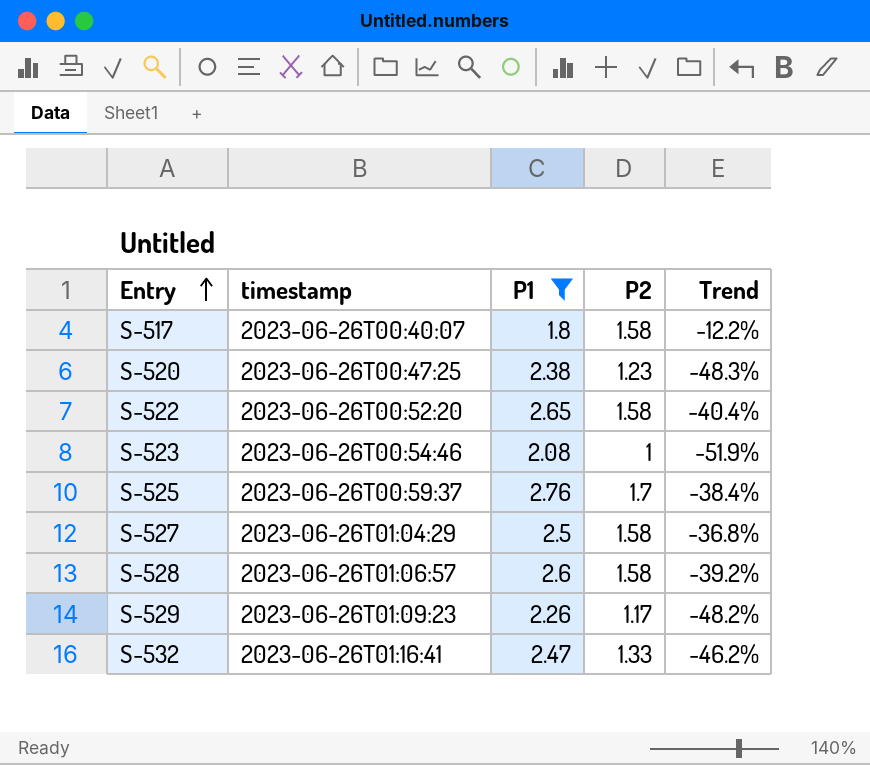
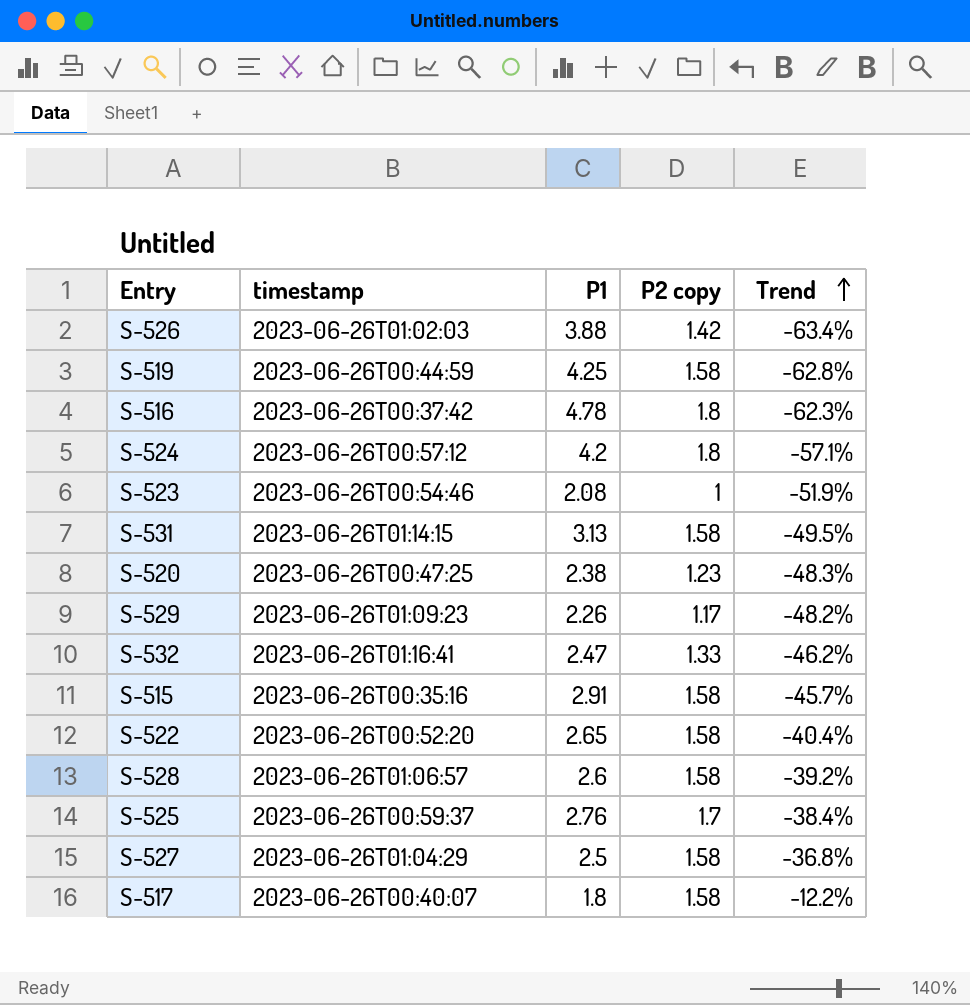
filter: P1 <= 2.76 -> none
row order: Entry ascending -> Trend ascending
column name: P2 -> P2 copy

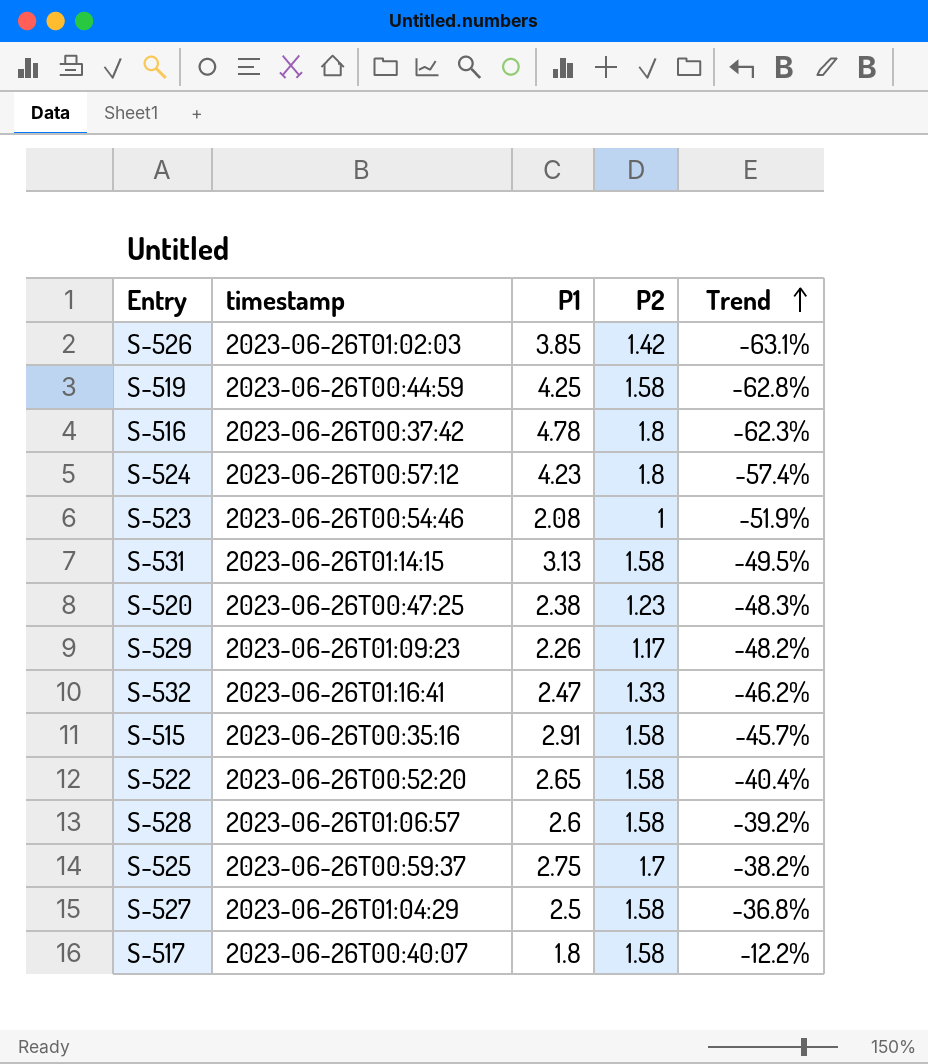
column name: P2 copy -> P2
S-526 | P1: 3.88 -> 3.85
S-526 | Trend: -63.4% -> -63.1%
S-524 | P1: 4.2 -> 4.23
S-524 | Trend: -57.1% -> -57.4%
S-525 | P1: 2.76 -> 2.75
S-525 | Trend: -38.4% -> -38.2%

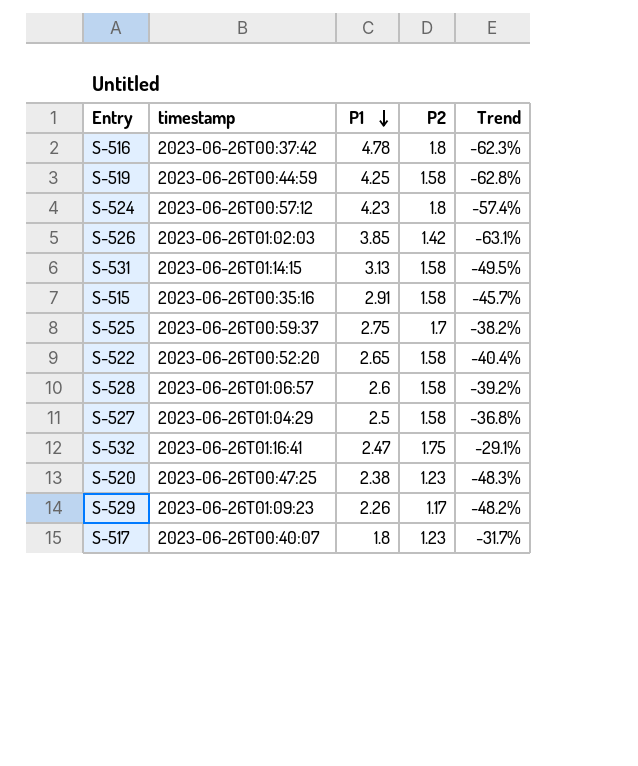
row order: Trend ascending -> P1 descending
row S-523: 2023-06-26T00:54:46 | 2.08 | 1 | -51.9% -> none
S-532 | P2: 1.33 -> 1.75
S-532 | Trend: -46.2% -> -29.1%
S-517 | P2: 1.58 -> 1.23
S-517 | Trend: -12.2% -> -31.7%

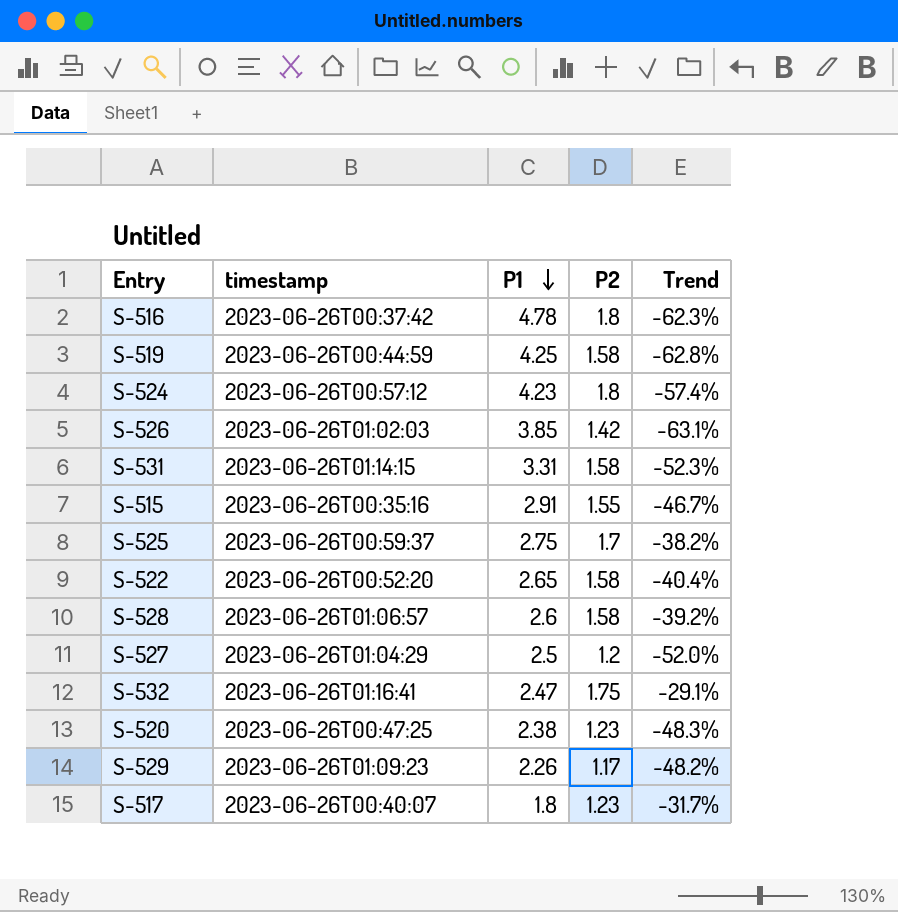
S-531 | P1: 3.13 -> 3.31
S-531 | Trend: -49.5% -> -52.3%
S-515 | P2: 1.58 -> 1.55
S-515 | Trend: -45.7% -> -46.7%
S-527 | P2: 1.58 -> 1.2
S-527 | Trend: -36.8% -> -52.0%

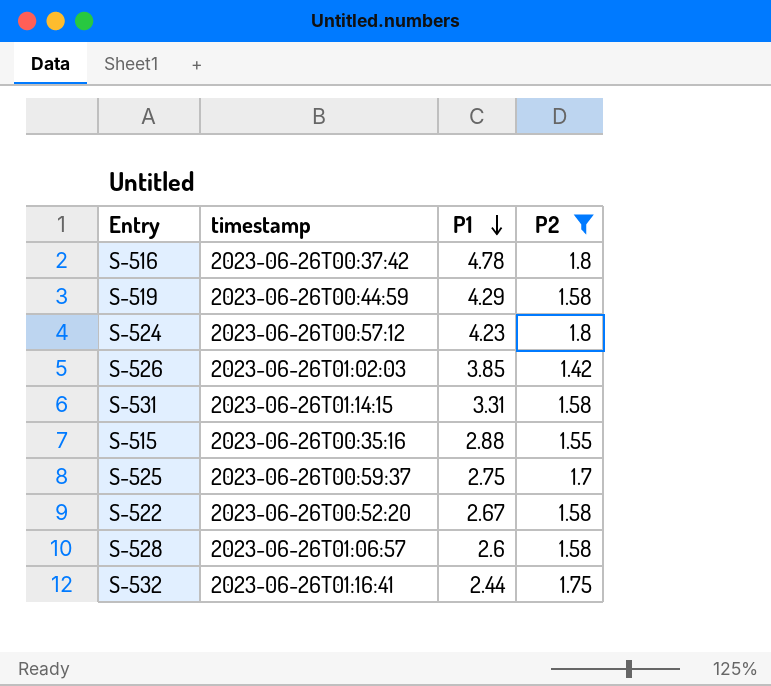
filter: none -> P2 >= 1.42
column Trend | formula: ([P2] - [P1]) / [P1] -> none
S-519 | P1: 4.25 -> 4.29
S-515 | P1: 2.91 -> 2.88
S-522 | P1: 2.65 -> 2.67
S-532 | P1: 2.47 -> 2.44

